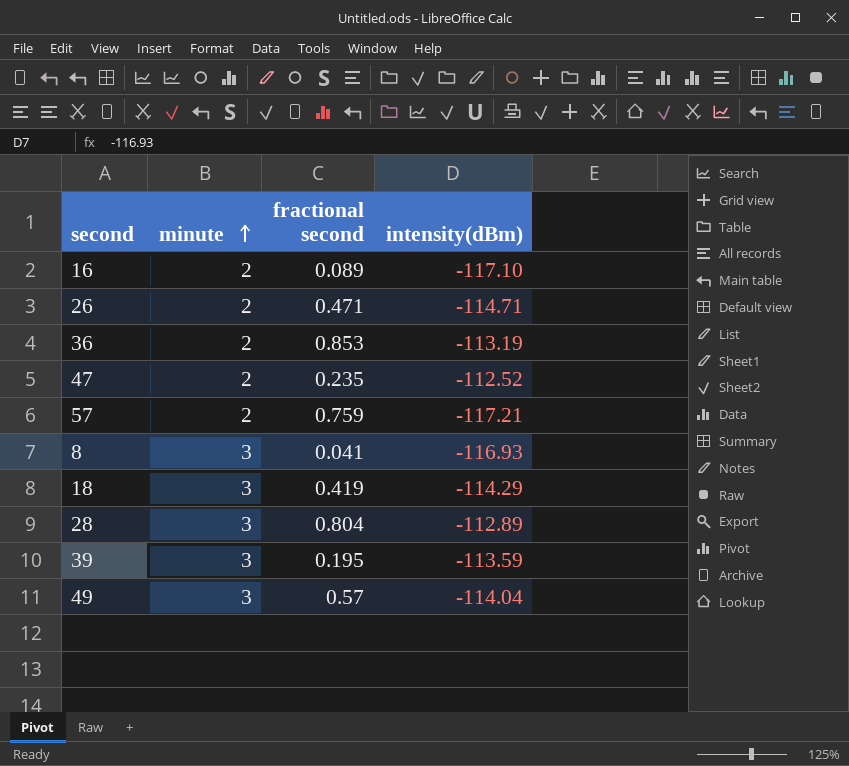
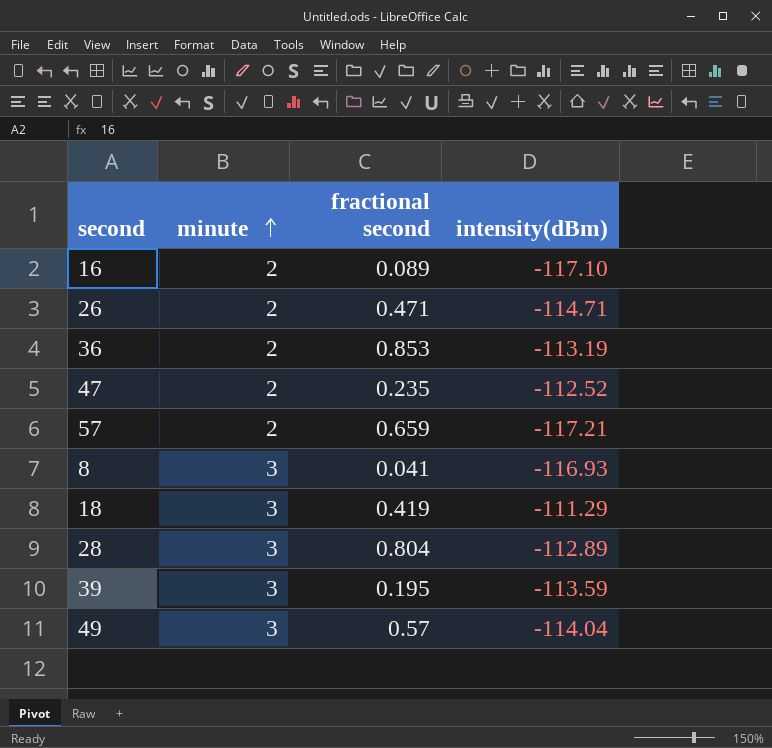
57 | fractional second: 0.759 -> 0.659
18 | intensity(dBm): -114.29 -> -111.29

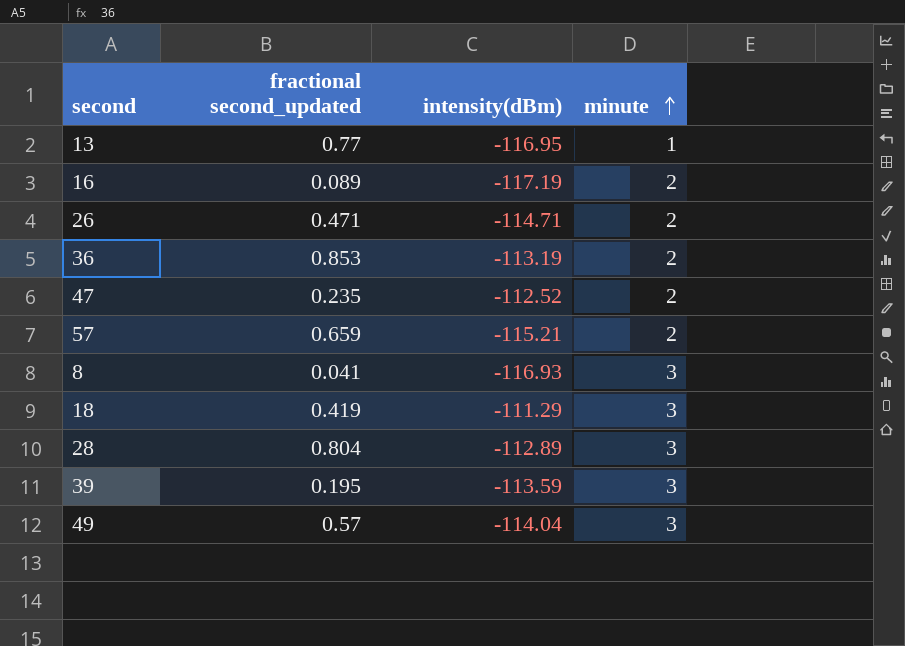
column name: fractional second -> fractional second_updated
column minute | position: 2 -> 4
row 13: none -> 0.77 | -116.95 | 1
16 | intensity(dBm): -117.10 -> -117.19
57 | intensity(dBm): -117.21 -> -115.21

